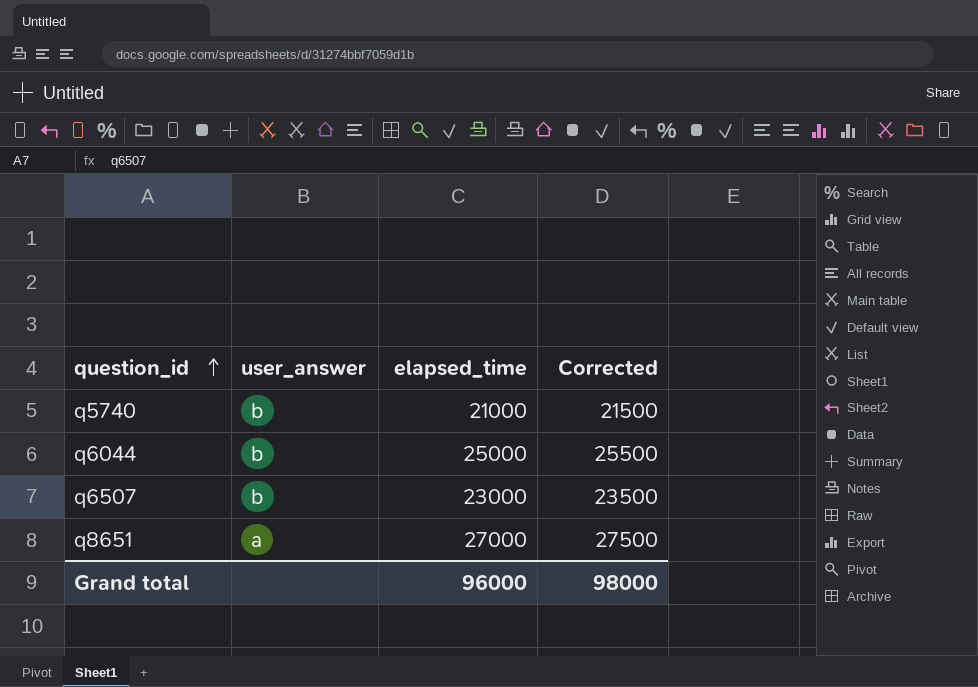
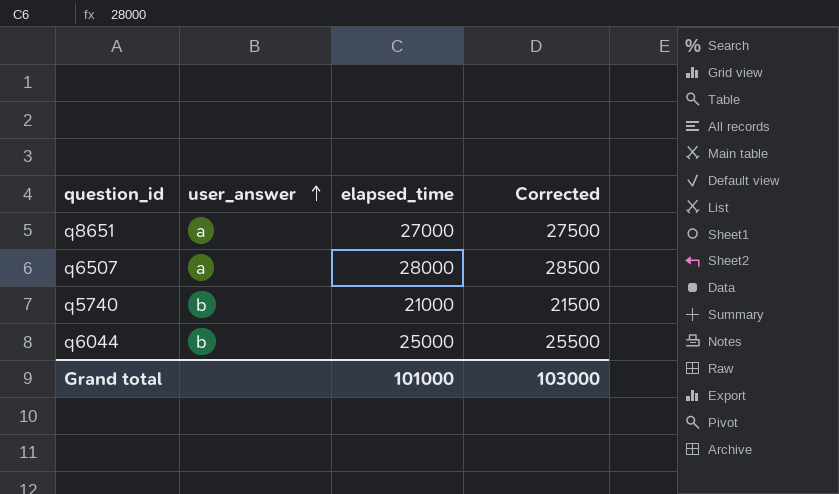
row order: question_id ascending -> user_answer ascending
q6507 | user_answer: b -> a
q6507 | elapsed_time: 23000 -> 28000
q6507 | Corrected: 23500 -> 28500
Grand total | elapsed_time: 96000 -> 101000
Grand total | Corrected: 98000 -> 103000

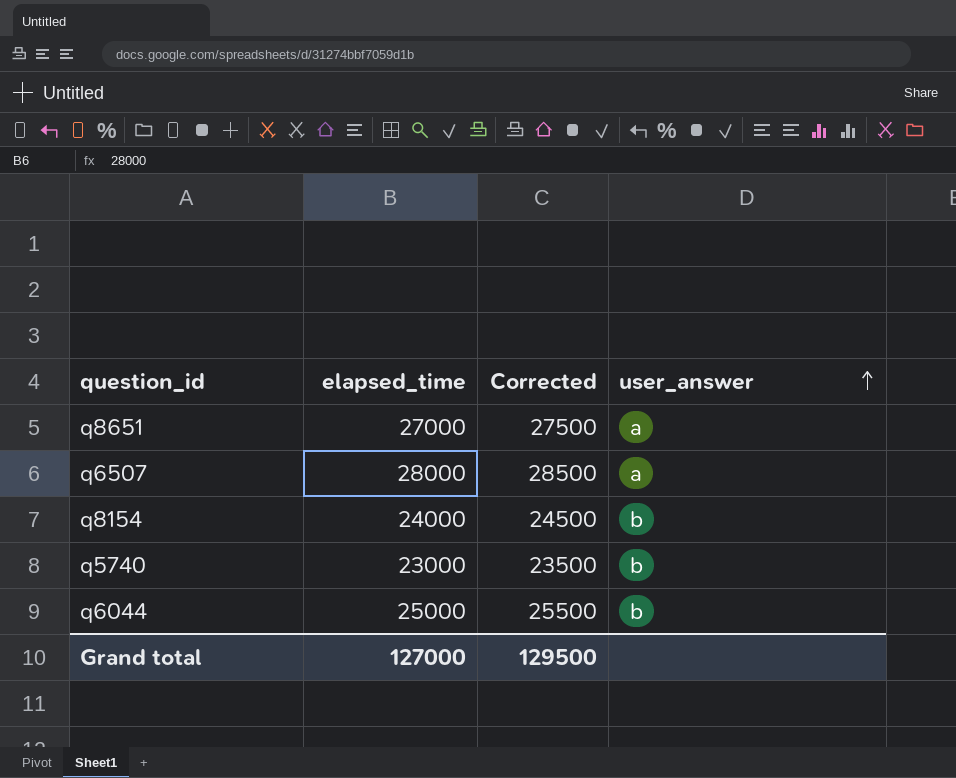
column user_answer | position: 2 -> 4
row q8154: none -> 24000 | 24500 | b
q5740 | elapsed_time: 21000 -> 23000
q5740 | Corrected: 21500 -> 23500
Grand total | elapsed_time: 101000 -> 127000
Grand total | Corrected: 103000 -> 129500

